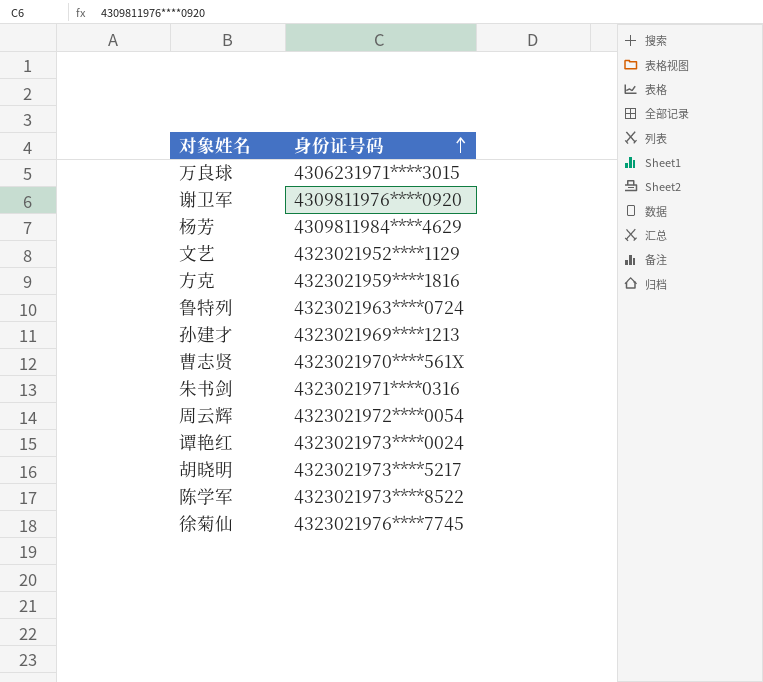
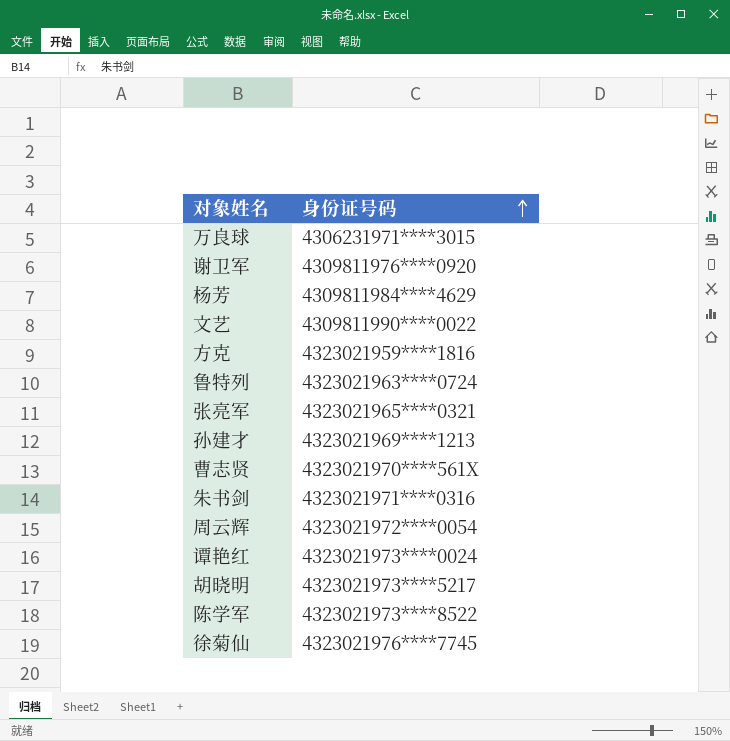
文艺 | 身份证号码: 4323021952****1129 -> 4309811990****0022
row 张亮军: none -> 4323021965****0321

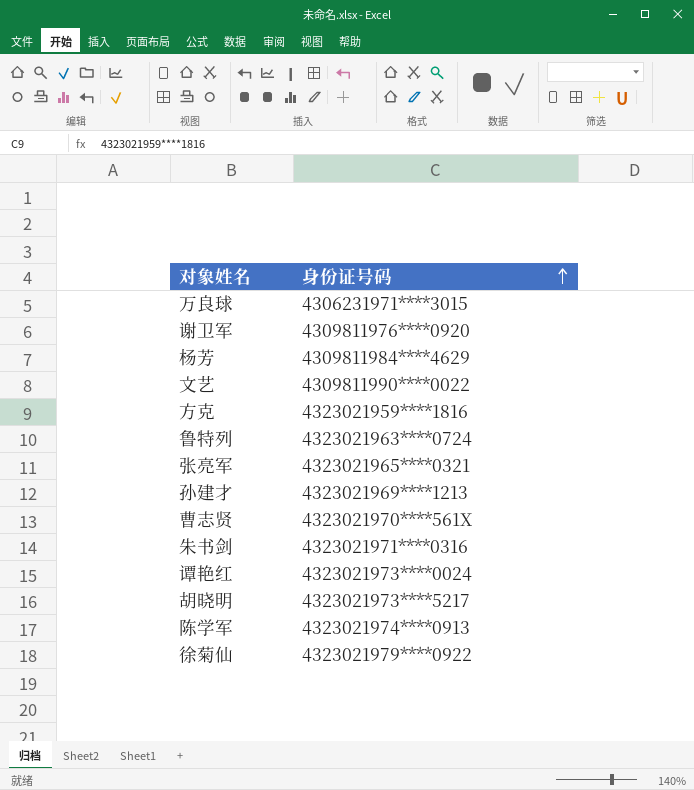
row 周云辉: 4323021972****0054 -> none
陈学军 | 身份证号码: 4323021973****8522 -> 4323021974****0913
徐菊仙 | 身份证号码: 4323021976****7745 -> 4323021979****0922

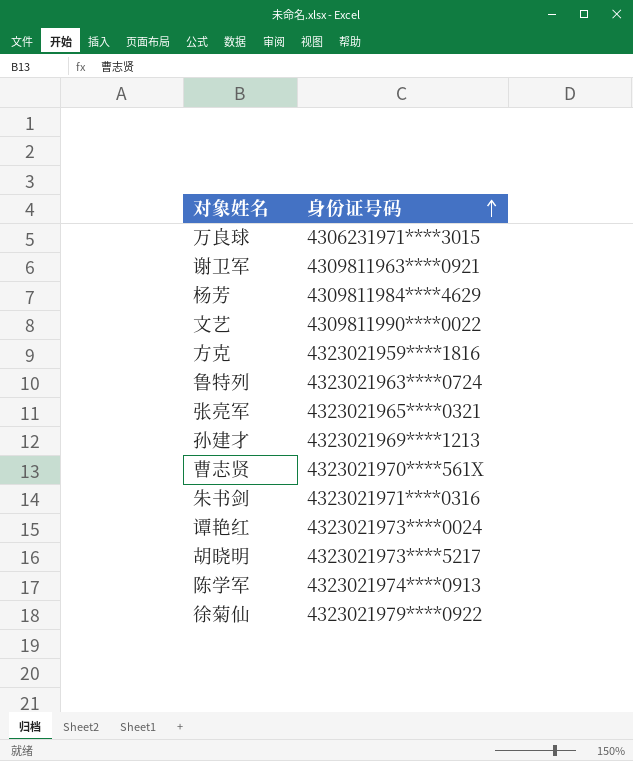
谢卫军 | 身份证号码: 4309811976****0920 -> 4309811963****0921

